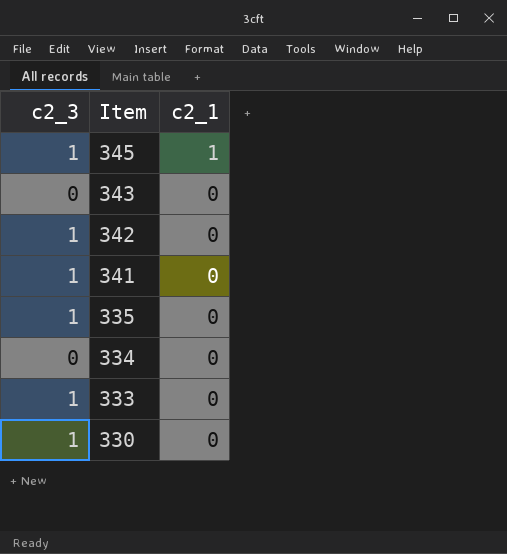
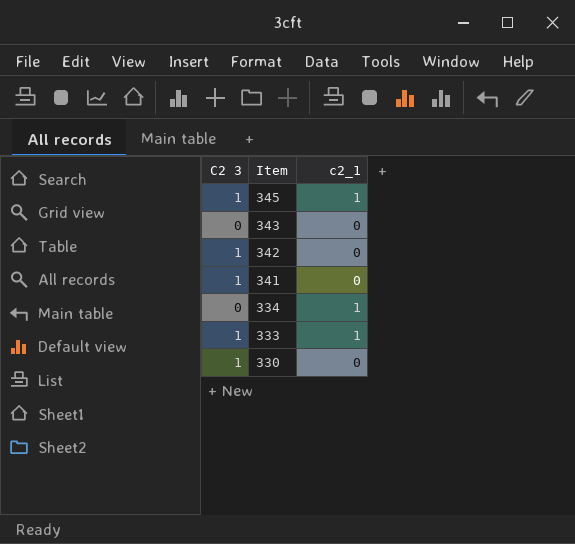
column name: c2_3 -> C2 3
row 335: 1 | 0 -> none
334 | c2_1: 0 -> 1
333 | c2_1: 0 -> 1

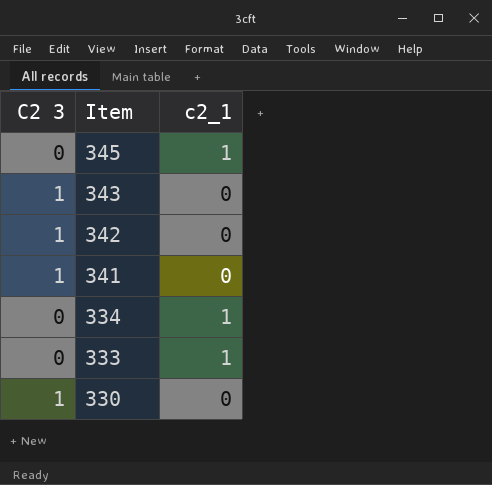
345 | C2 3: 1 -> 0
343 | C2 3: 0 -> 1
333 | C2 3: 1 -> 0

